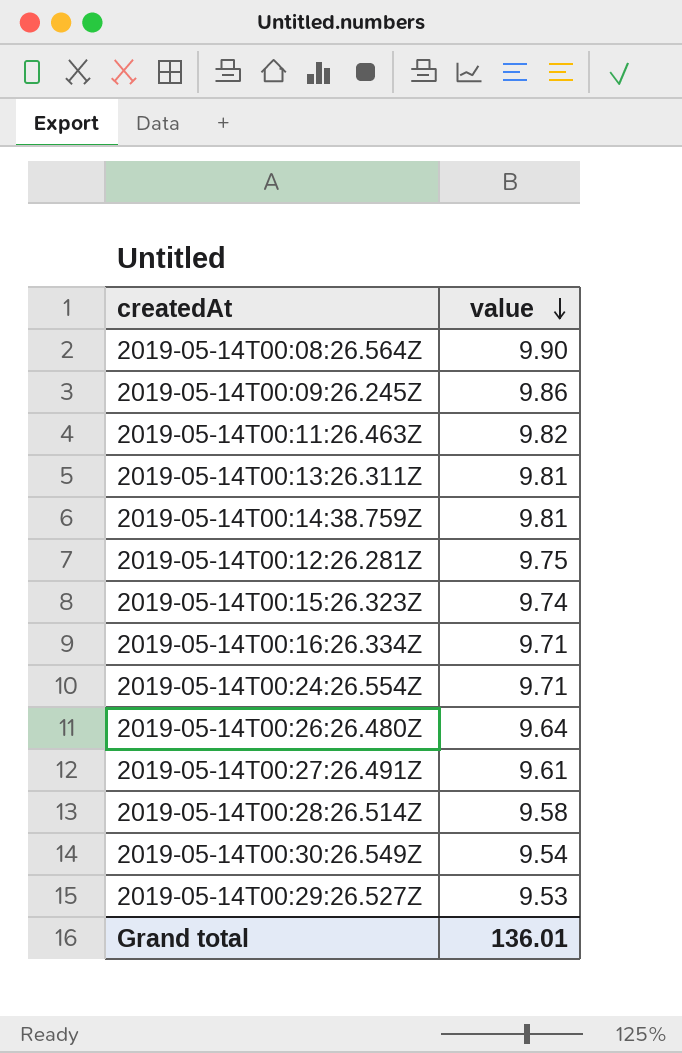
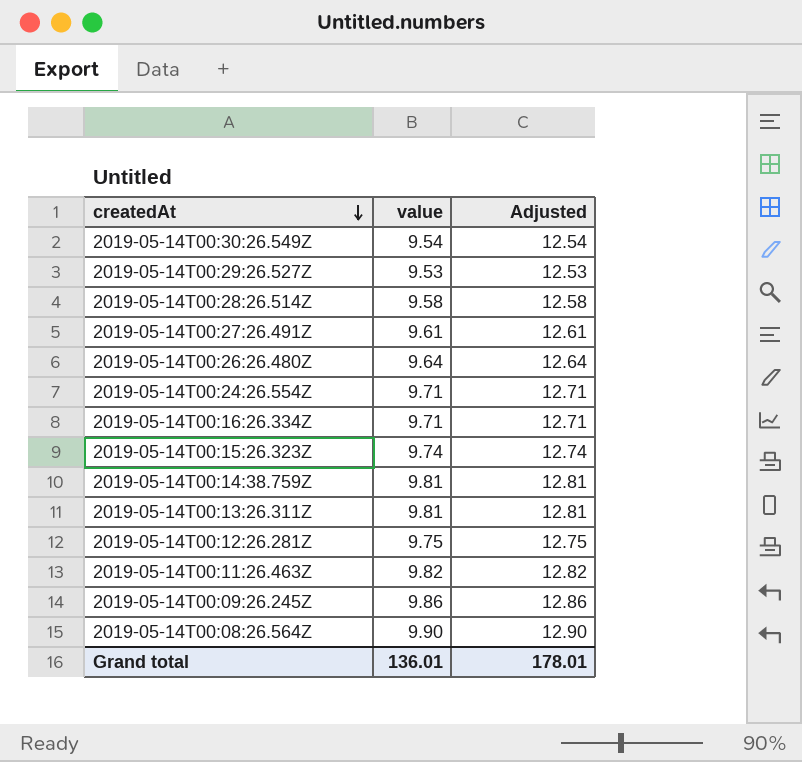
row order: value descending -> createdAt descending
column Adjusted | formula: none -> [value] + 3

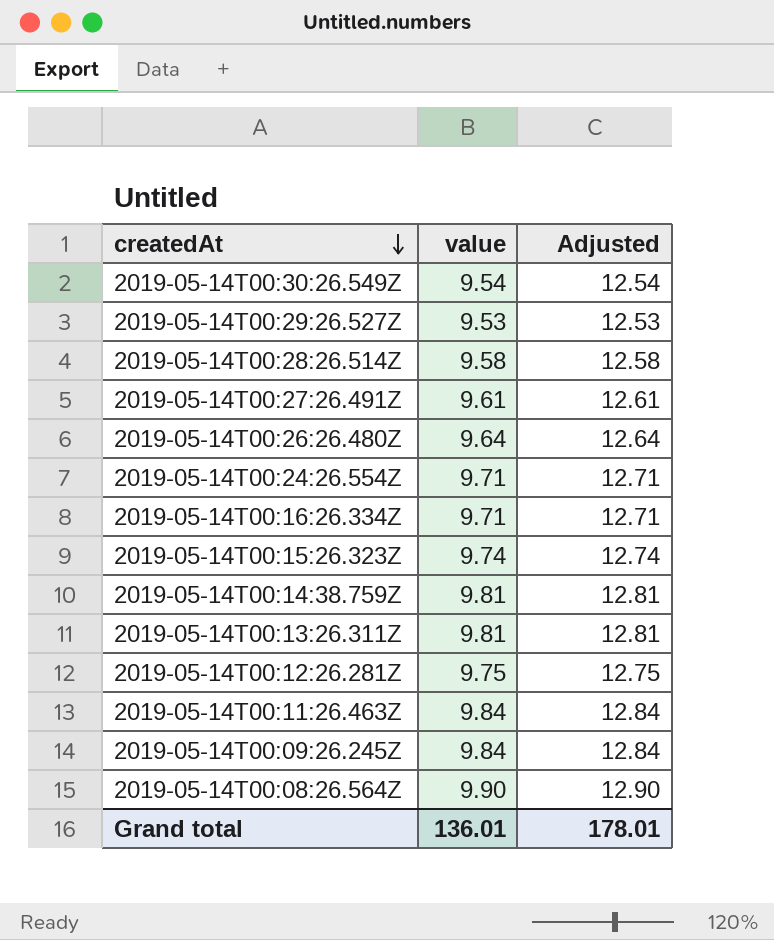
2019-05-14T00:11:26.463Z | value: 9.82 -> 9.84
2019-05-14T00:11:26.463Z | Adjusted: 12.82 -> 12.84
2019-05-14T00:09:26.245Z | value: 9.86 -> 9.84
2019-05-14T00:09:26.245Z | Adjusted: 12.86 -> 12.84

